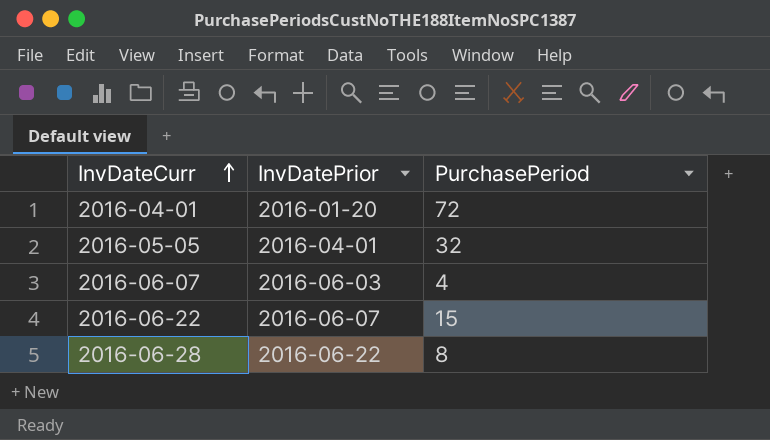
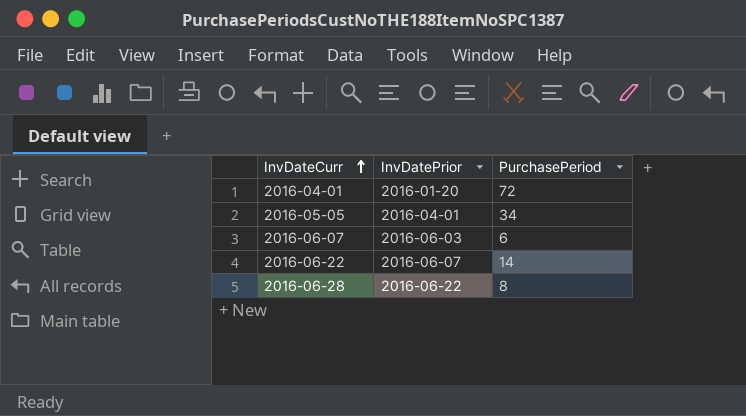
2016-05-05 | PurchasePeriod: 32 -> 34
2016-06-07 | PurchasePeriod: 4 -> 6
2016-06-22 | PurchasePeriod: 15 -> 14

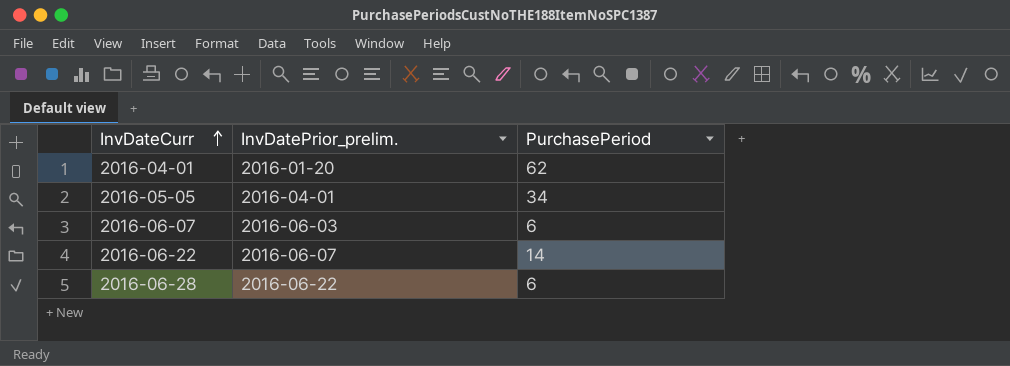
column name: InvDatePrior -> InvDatePrior_prelim.
2016-04-01 | PurchasePeriod: 72 -> 62
2016-06-28 | PurchasePeriod: 8 -> 6

